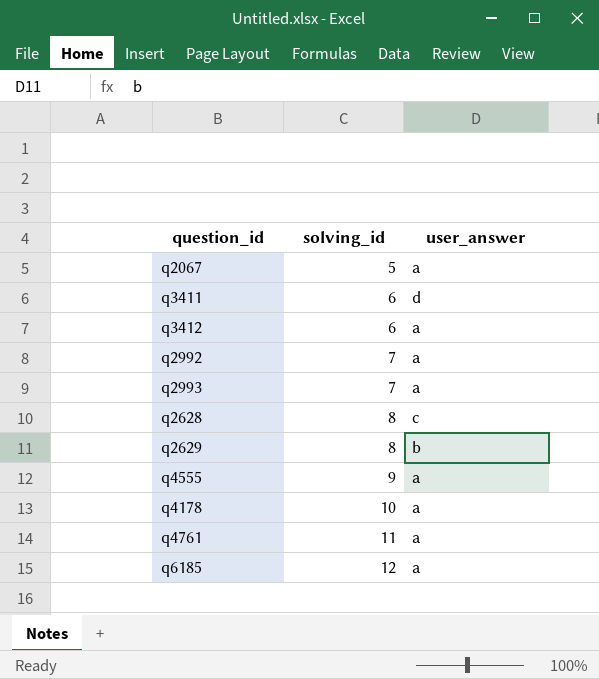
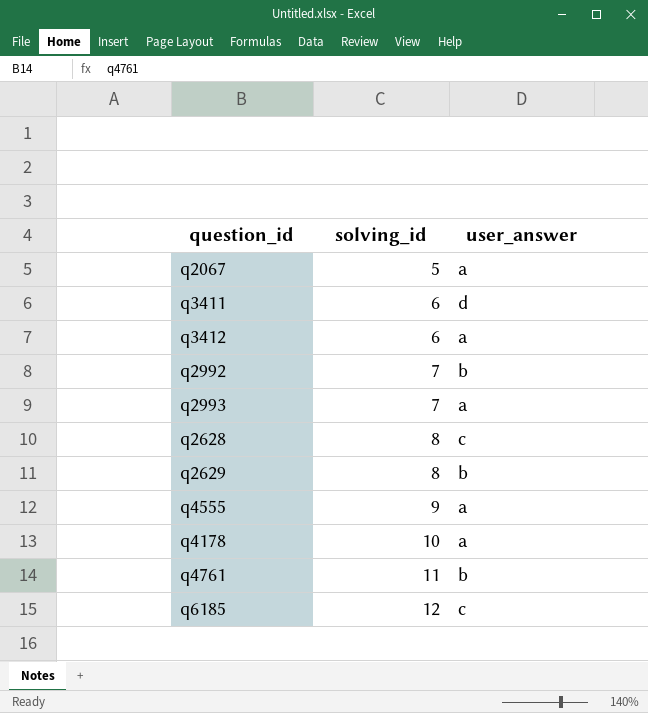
q2992 | user_answer: a -> b
q4761 | user_answer: a -> b
q6185 | user_answer: a -> c

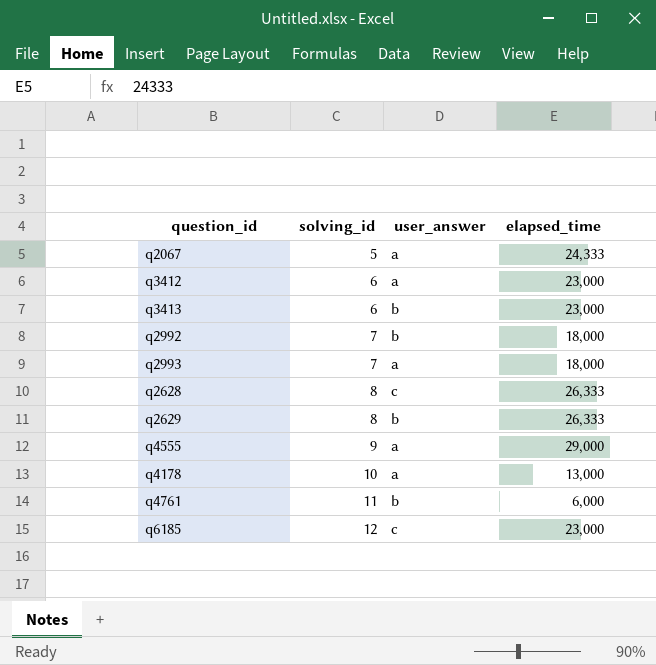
column elapsed_time | position: none -> 4
row q3411: 6 | d -> none
row q3413: none -> 6 | b | 23,000

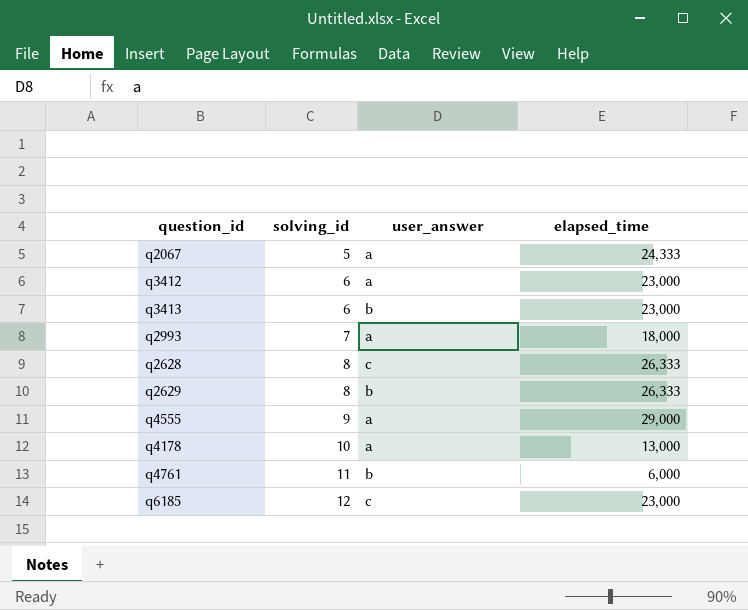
row q2992: 7 | b | 18,000 -> none

